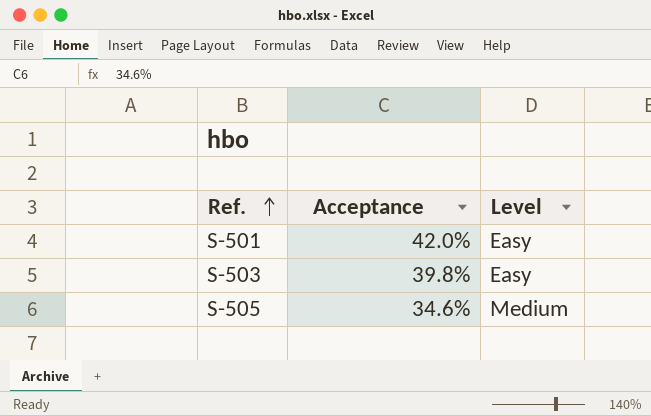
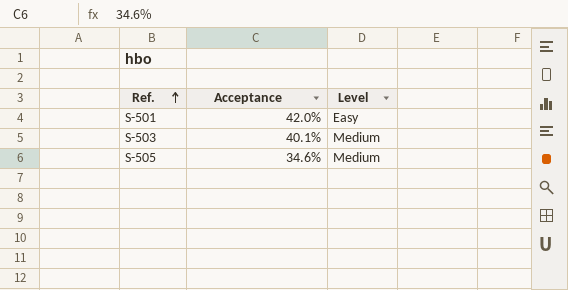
S-503 | Acceptance: 39.8% -> 40.1%
S-503 | Level: Easy -> Medium

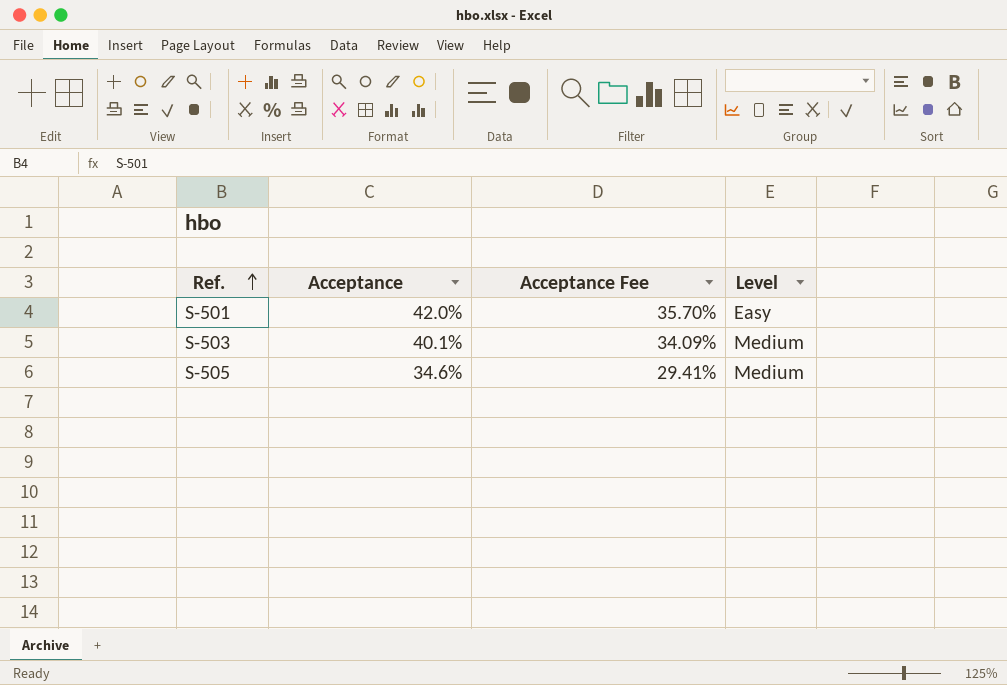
column Acceptance Fee | formula: none -> [Acceptance] * 0.85

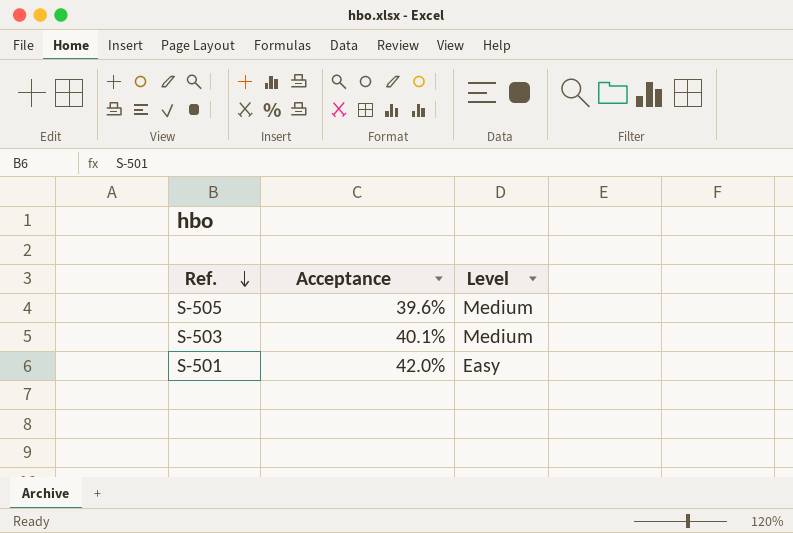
row order: Ref. ascending -> Ref. descending
column Acceptance Fee | formula: [Acceptance] * 0.85 -> none
S-505 | Acceptance: 34.6% -> 39.6%

